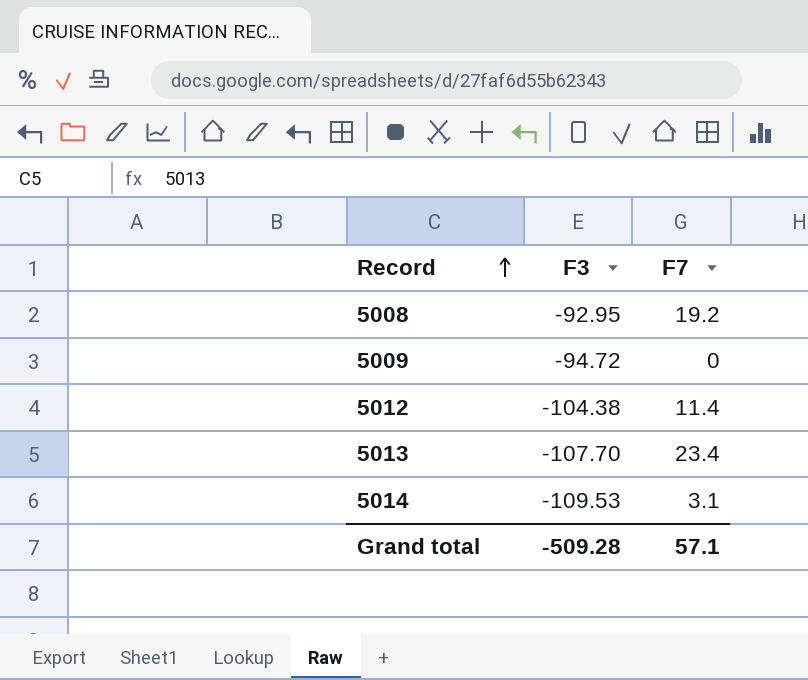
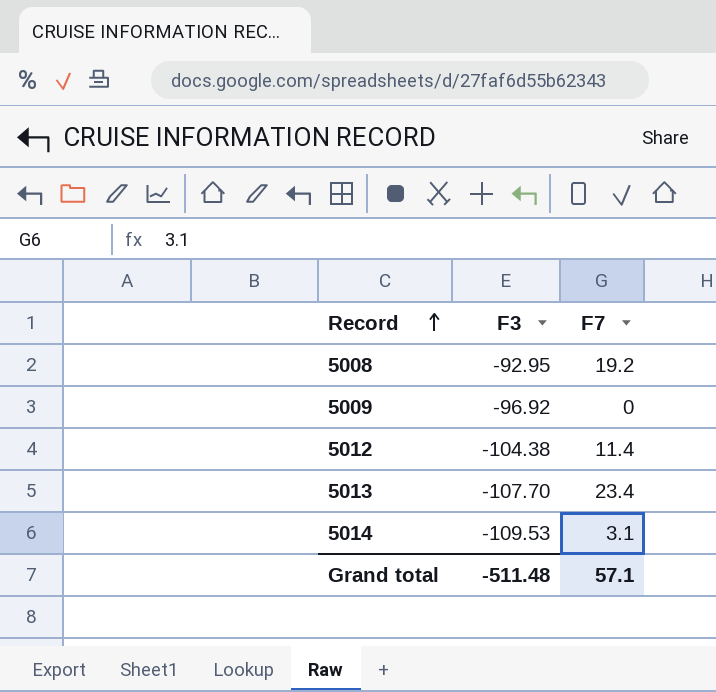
5009 | F3: -94.72 -> -96.92
Grand total | F3: -509.28 -> -511.48

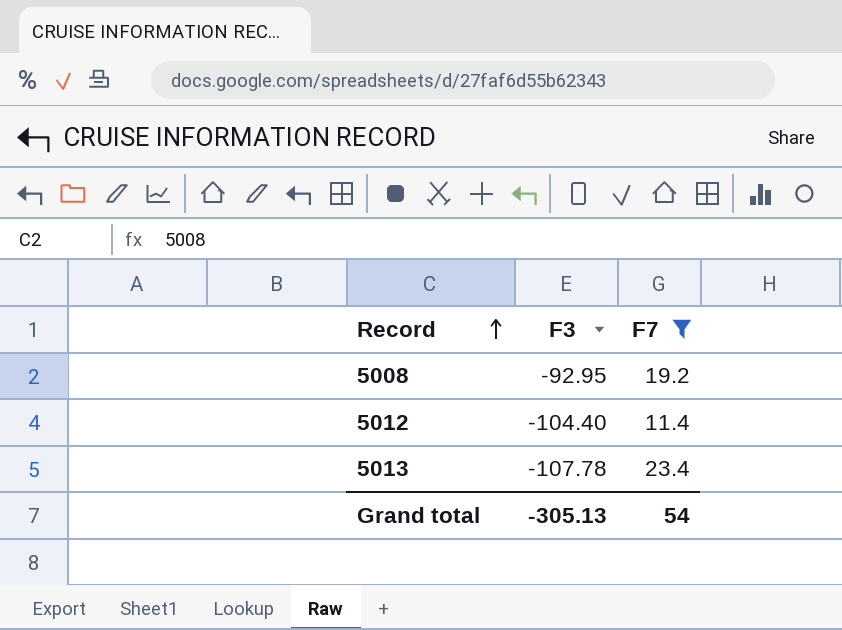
filter: none -> F7 >= 11.4
5012 | F3: -104.38 -> -104.40
5013 | F3: -107.70 -> -107.78
Grand total | F3: -511.48 -> -305.13
Grand total | F7: 57.1 -> 54

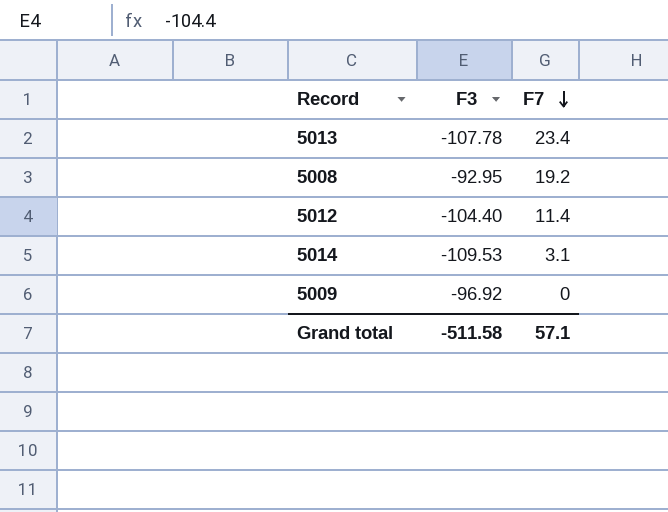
filter: F7 >= 11.4 -> none
row order: Record ascending -> F7 descending
Grand total | F3: -305.13 -> -511.58
Grand total | F7: 54 -> 57.1

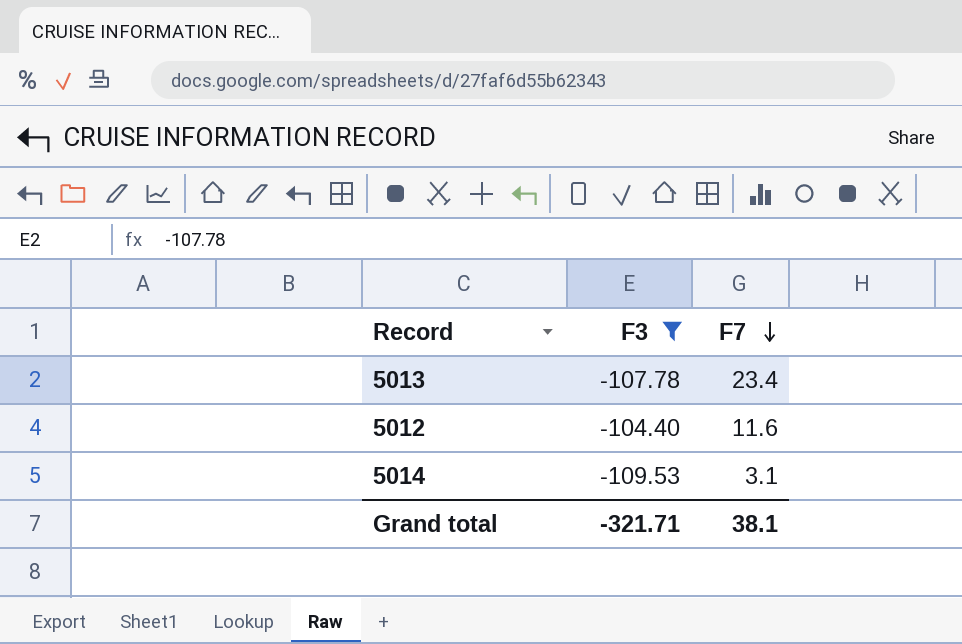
filter: none -> F3 <= -104.40
5012 | F7: 11.4 -> 11.6
Grand total | F3: -511.58 -> -321.71
Grand total | F7: 57.1 -> 38.1

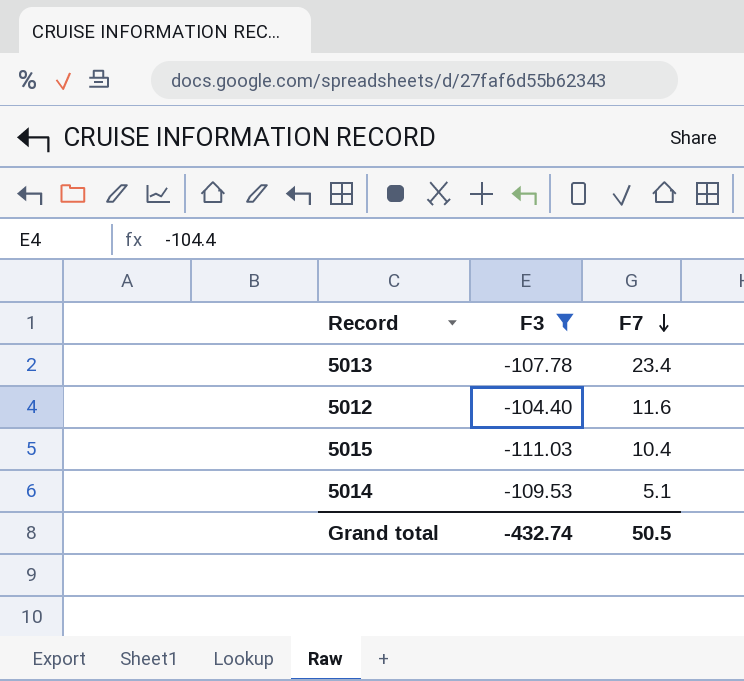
row 5015: none -> -111.03 | 10.4
5014 | F7: 3.1 -> 5.1
Grand total | F3: -321.71 -> -432.74
Grand total | F7: 38.1 -> 50.5

